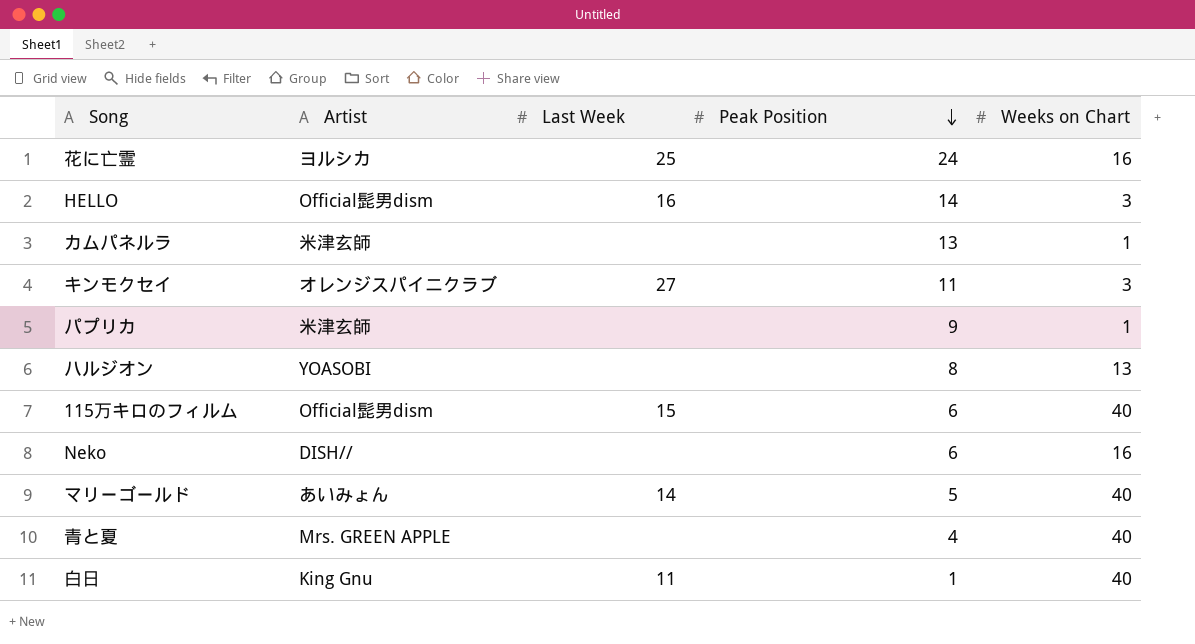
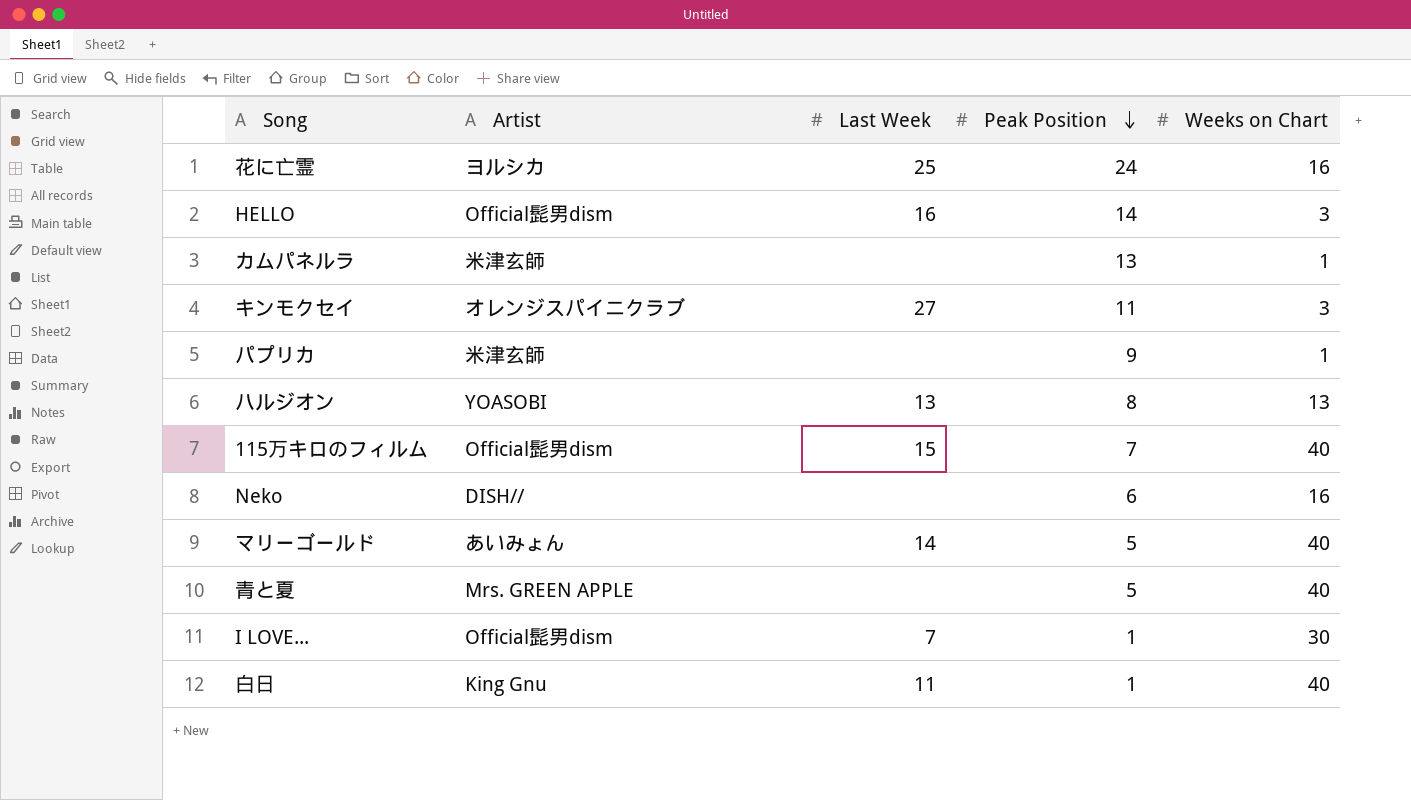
ハルジオン | Last Week: none -> 13
115万キロのフィルム | Peak Position: 6 -> 7
青と夏 | Peak Position: 4 -> 5
row I LOVE...: none -> Official髭男dism | 7 | 1 | 30

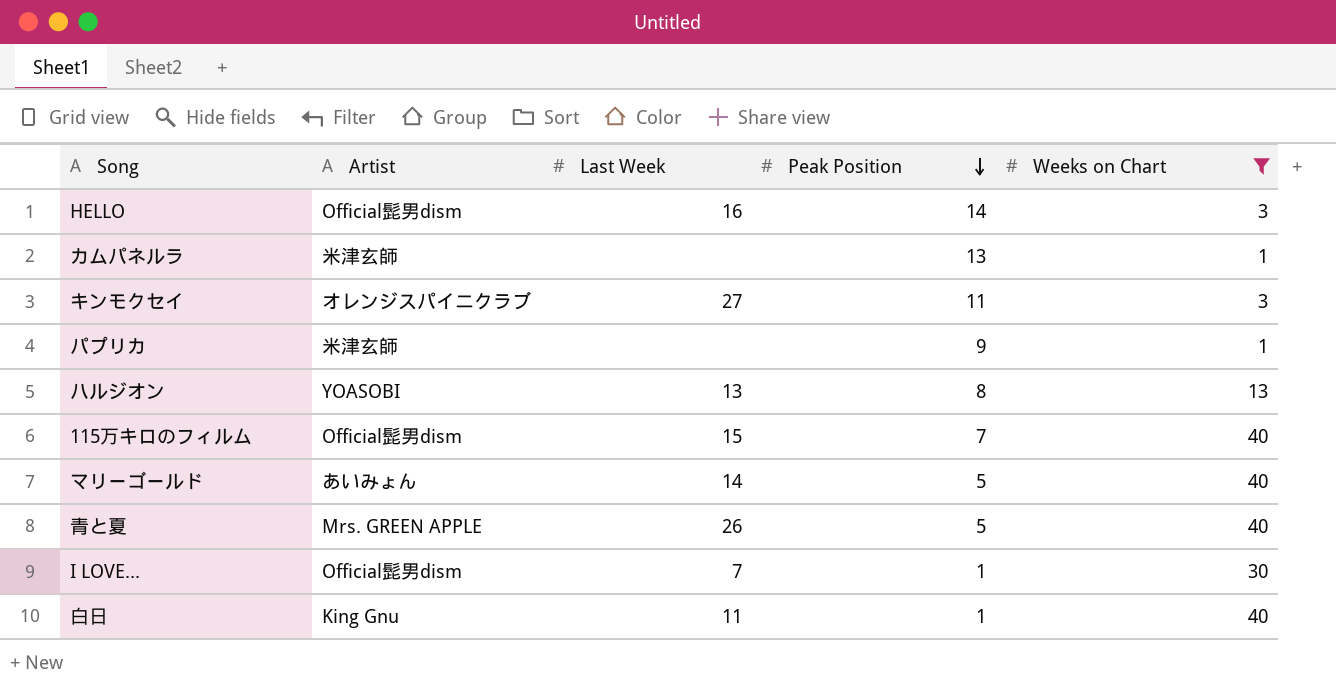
filter: none -> Weeks on Chart != 16
青と夏 | Last Week: none -> 26

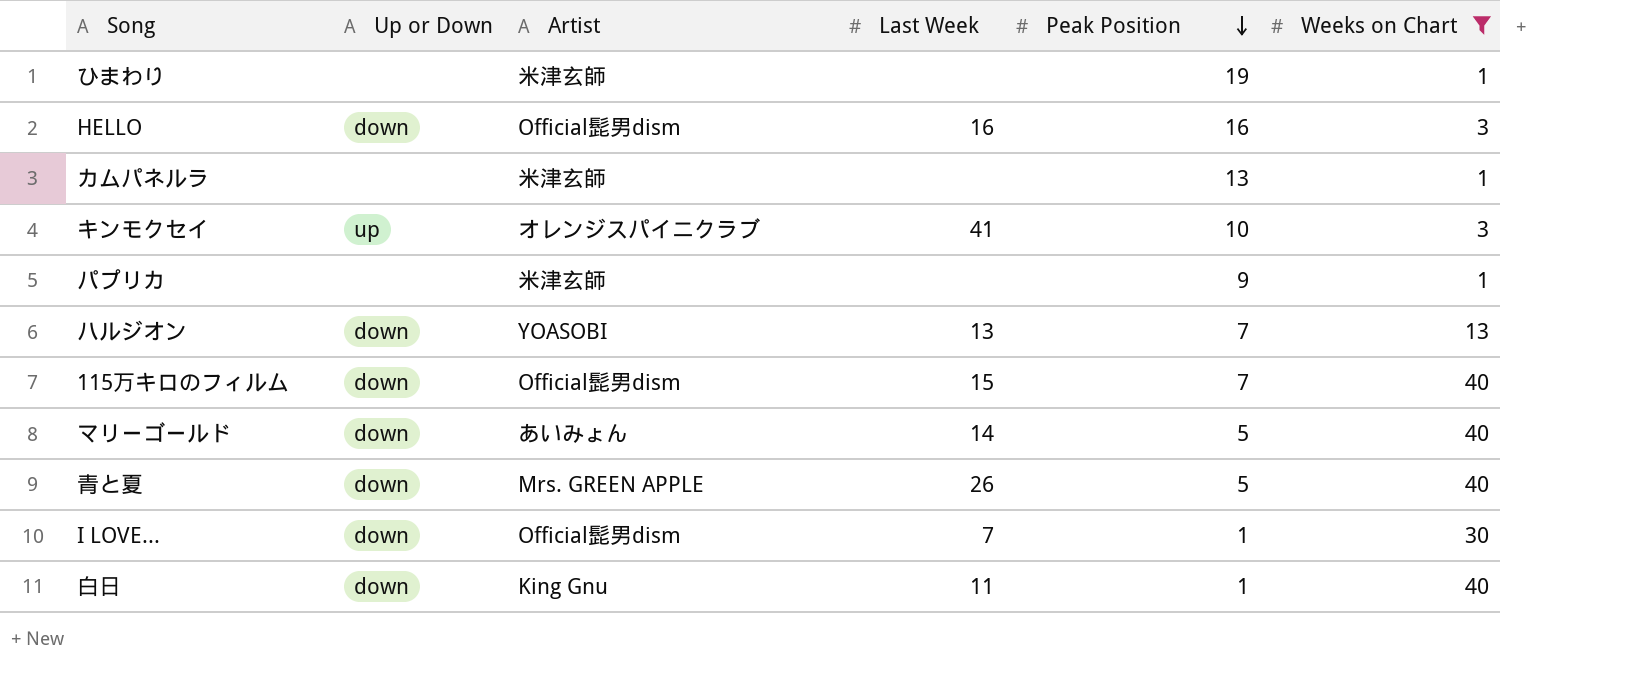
column Up or Down | position: none -> 2
row ひまわり: none -> none | 米津玄師 | none | 19 | 1
HELLO | Peak Position: 14 -> 16
キンモクセイ | Last Week: 27 -> 41
キンモクセイ | Peak Position: 11 -> 10
ハルジオン | Peak Position: 8 -> 7

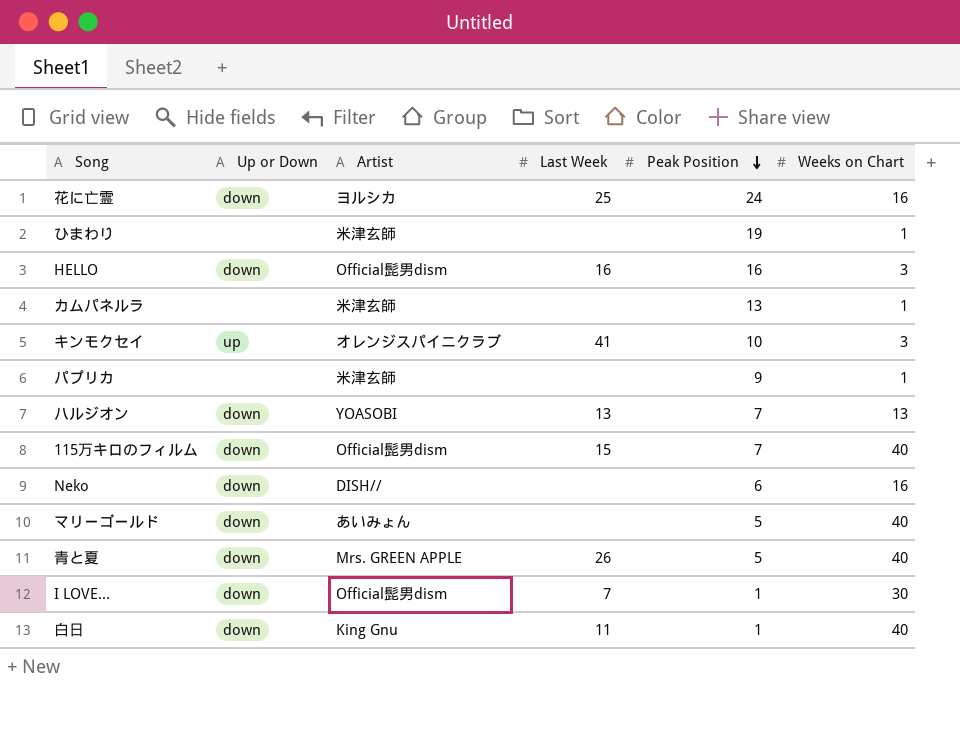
filter: Weeks on Chart != 16 -> none
マリーゴールド | Last Week: 14 -> none

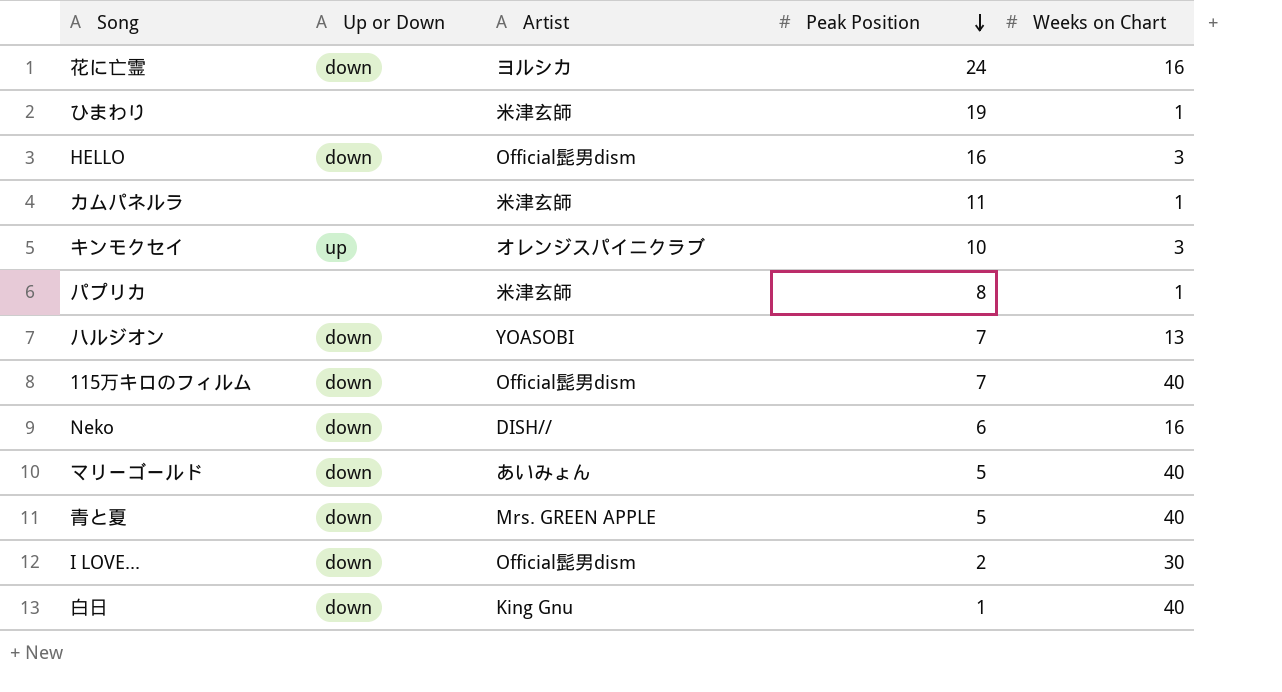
column Last Week | position: 4 -> none
カムパネルラ | Peak Position: 13 -> 11
パプリカ | Peak Position: 9 -> 8
I LOVE... | Peak Position: 1 -> 2

